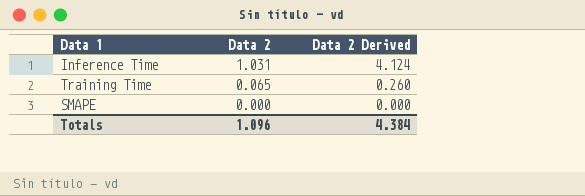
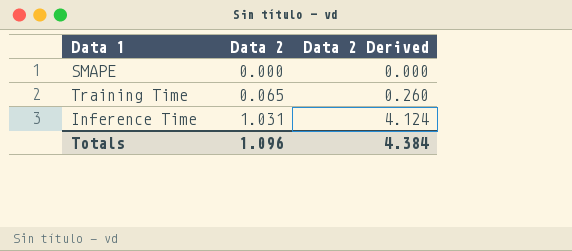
row order: Data 2 descending -> Data 2 ascending

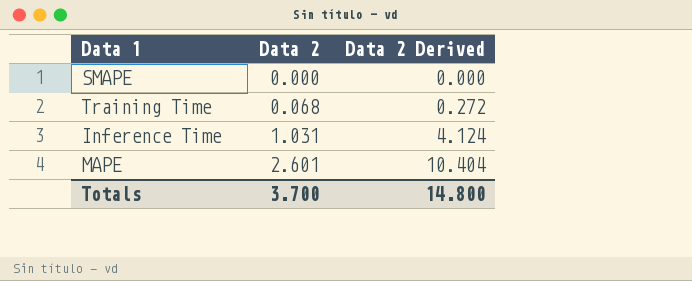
Training Time | Data 2: 0.065 -> 0.068
Training Time | Data 2 Derived: 0.260 -> 0.272
row MAPE: none -> 2.601 | 10.404
Totals | Data 2: 1.096 -> 3.700
Totals | Data 2 Derived: 4.384 -> 14.800

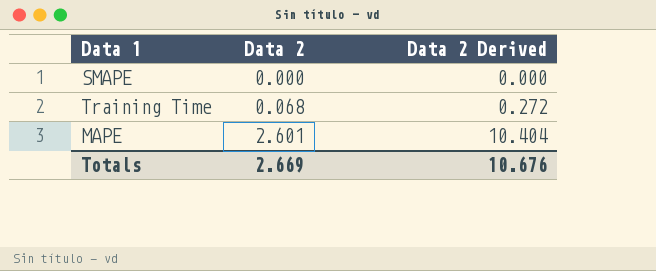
row Inference Time: 1.031 | 4.124 -> none
Totals | Data 2: 3.700 -> 2.669
Totals | Data 2 Derived: 14.800 -> 10.676

